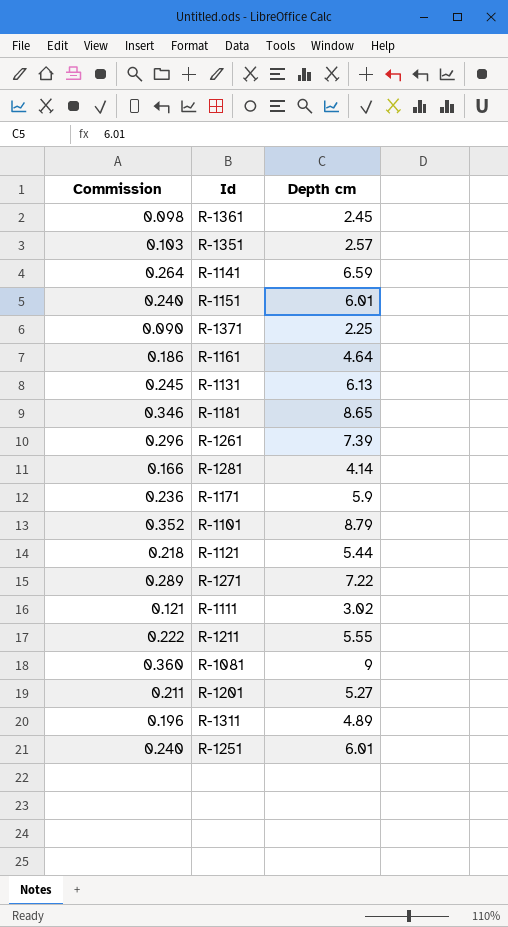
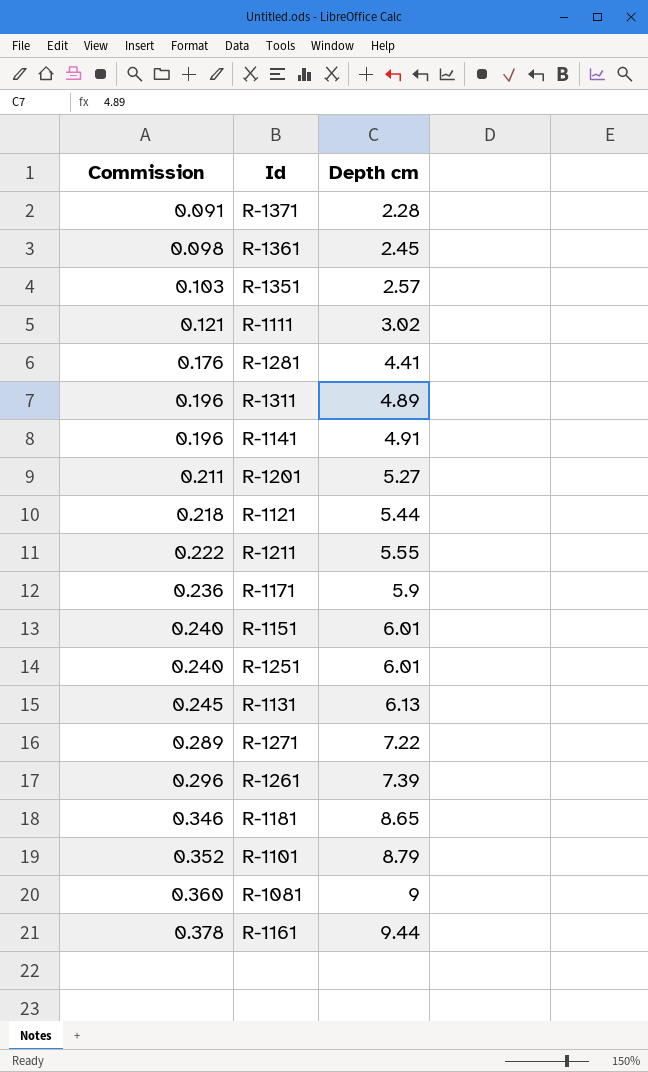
row order: none -> Commission ascending
R-1371 | Commission: 0.090 -> 0.091
R-1371 | Depth cm: 2.25 -> 2.28
R-1281 | Commission: 0.166 -> 0.176
R-1281 | Depth cm: 4.14 -> 4.41
R-1141 | Commission: 0.264 -> 0.196
R-1141 | Depth cm: 6.59 -> 4.91
R-1161 | Commission: 0.186 -> 0.378
R-1161 | Depth cm: 4.64 -> 9.44

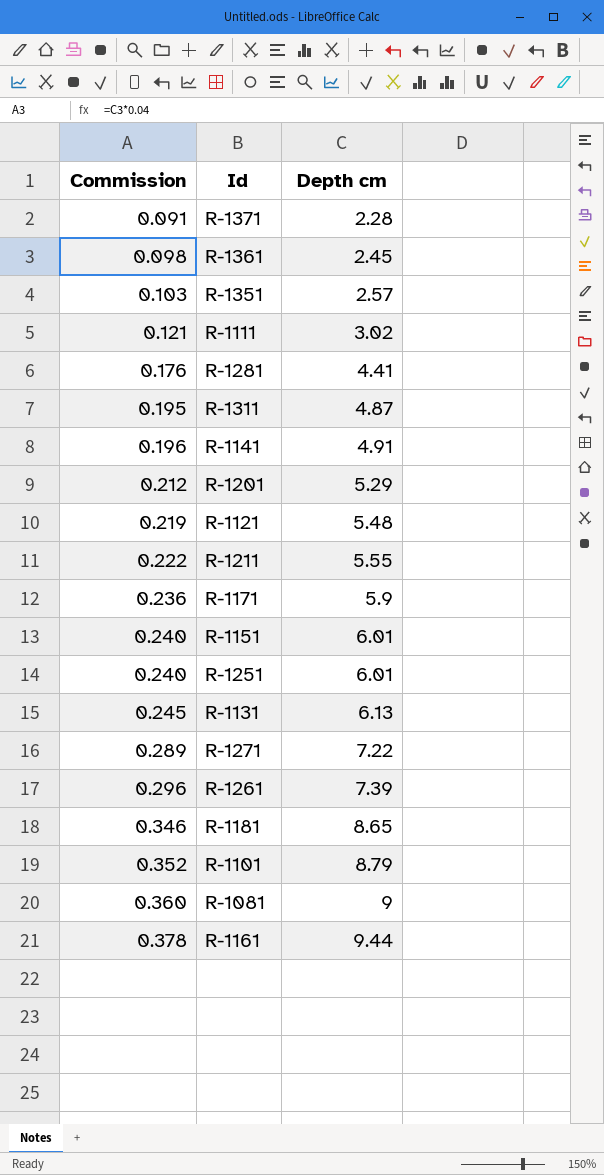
R-1311 | Commission: 0.196 -> 0.195
R-1311 | Depth cm: 4.89 -> 4.87
R-1201 | Commission: 0.211 -> 0.212
R-1201 | Depth cm: 5.27 -> 5.29
R-1121 | Commission: 0.218 -> 0.219
R-1121 | Depth cm: 5.44 -> 5.48

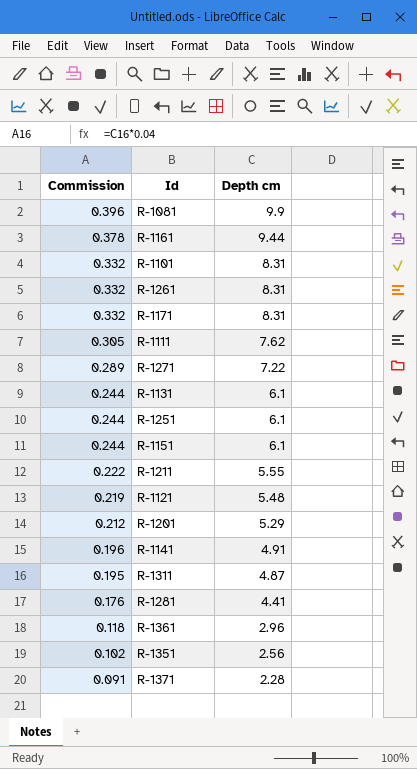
row order: Commission ascending -> Commission descending
row R-1181: 0.346 | 8.65 -> none
R-1081 | Commission: 0.360 -> 0.396
R-1081 | Depth cm: 9 -> 9.9
R-1101 | Commission: 0.352 -> 0.332
R-1101 | Depth cm: 8.79 -> 8.31
R-1261 | Commission: 0.296 -> 0.332
R-1261 | Depth cm: 7.39 -> 8.31
R-1171 | Commission: 0.236 -> 0.332
R-1171 | Depth cm: 5.9 -> 8.31
R-1111 | Commission: 0.121 -> 0.305
R-1111 | Depth cm: 3.02 -> 7.62
R-1131 | Commission: 0.245 -> 0.244
R-1131 | Depth cm: 6.13 -> 6.1
R-1251 | Commission: 0.240 -> 0.244
R-1251 | Depth cm: 6.01 -> 6.1
R-1151 | Commission: 0.240 -> 0.244
R-1151 | Depth cm: 6.01 -> 6.1
R-1361 | Commission: 0.098 -> 0.118
R-1361 | Depth cm: 2.45 -> 2.96
R-1351 | Commission: 0.103 -> 0.102
R-1351 | Depth cm: 2.57 -> 2.56

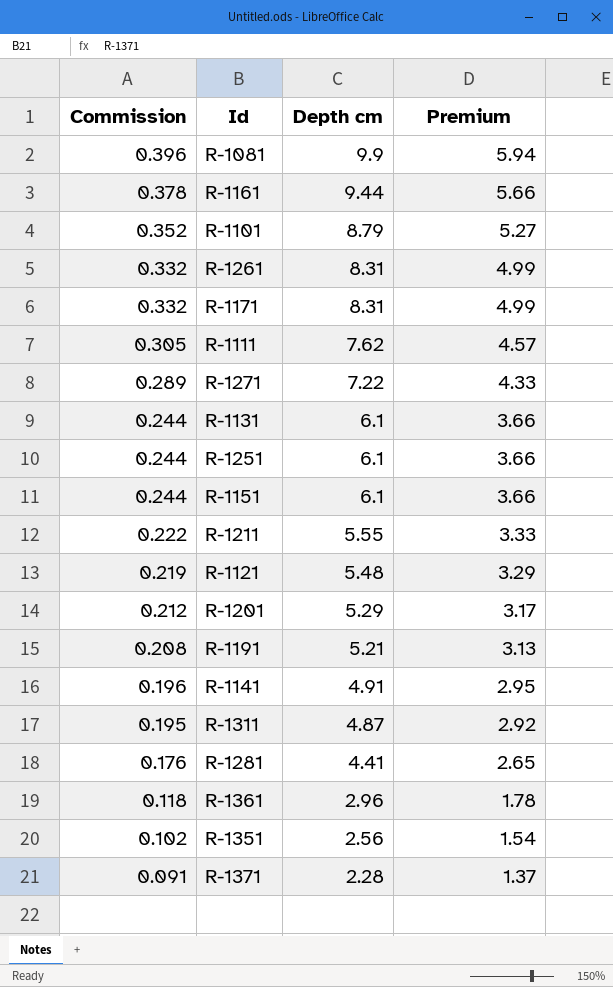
column Premium | formula: none -> [Depth cm] * 0.6
R-1101 | Commission: 0.332 -> 0.352
R-1101 | Depth cm: 8.31 -> 8.79
row R-1191: none -> 0.208 | 5.21 | 3.13

